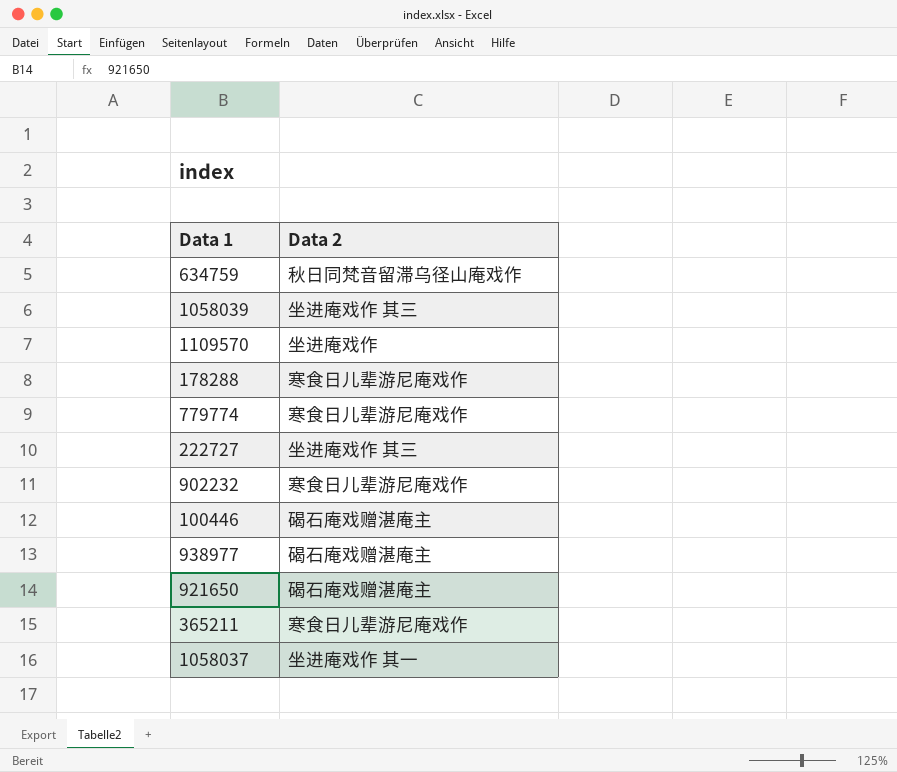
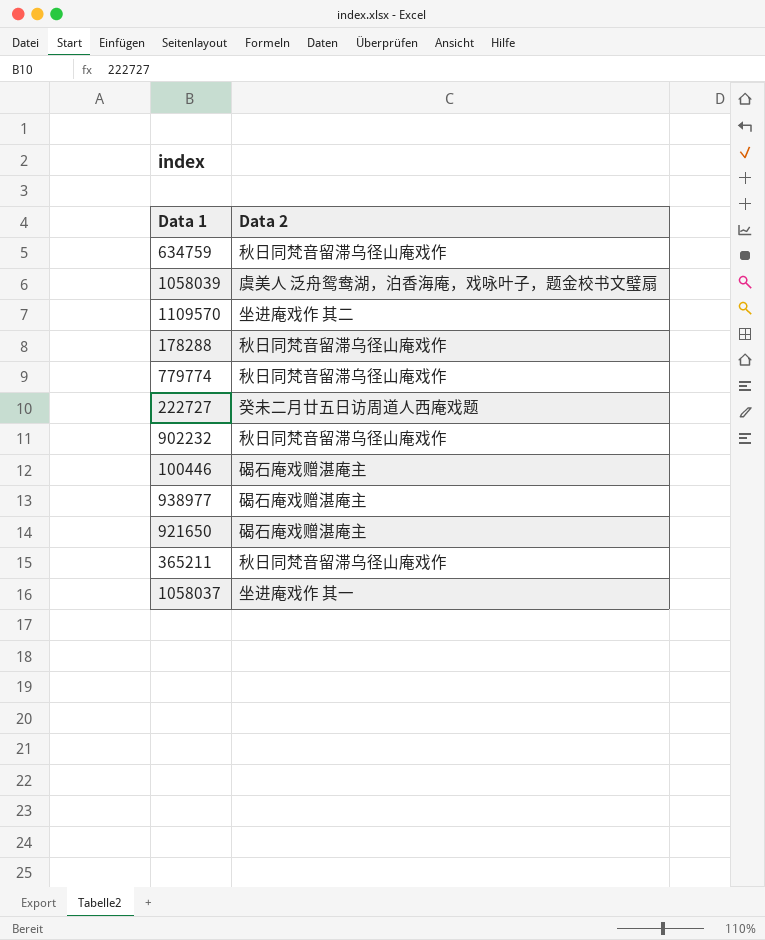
1058039 | Data 2: 坐进庵戏作 其三 -> 虞美人 泛舟鸳鸯湖，泊香海庵，戏咏叶子，题金校书文璧扇
1109570 | Data 2: 坐进庵戏作 -> 坐进庵戏作 其二
178288 | Data 2: 寒食日儿辈游尼庵戏作 -> 秋日同梵音留滞乌径山庵戏作
779774 | Data 2: 寒食日儿辈游尼庵戏作 -> 秋日同梵音留滞乌径山庵戏作
222727 | Data 2: 坐进庵戏作 其三 -> 癸未二月廿五日访周道人西庵戏题
902232 | Data 2: 寒食日儿辈游尼庵戏作 -> 秋日同梵音留滞乌径山庵戏作
365211 | Data 2: 寒食日儿辈游尼庵戏作 -> 秋日同梵音留滞乌径山庵戏作

